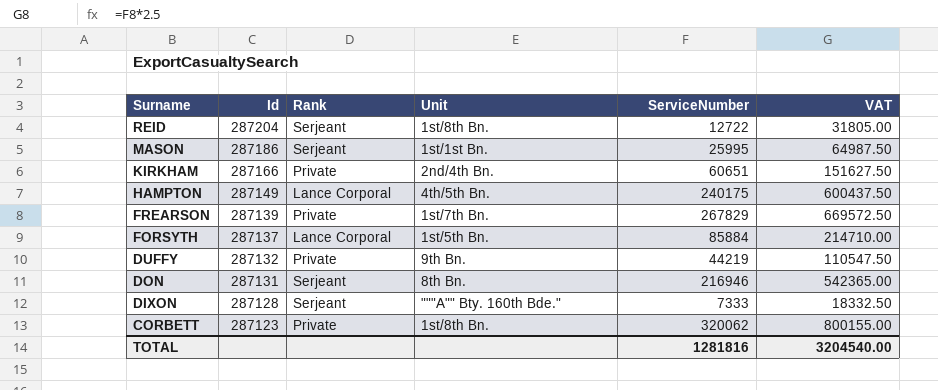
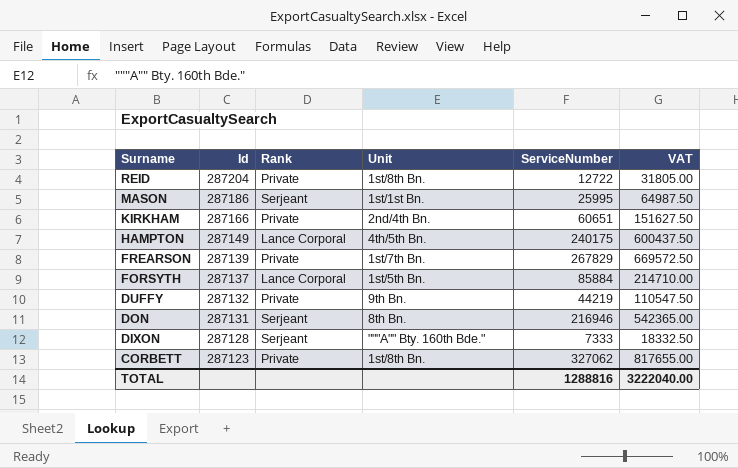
REID | Rank: Serjeant -> Private
CORBETT | ServiceNumber: 320062 -> 327062
CORBETT | VAT: 800155.00 -> 817655.00
TOTAL | ServiceNumber: 1281816 -> 1288816
TOTAL | VAT: 3204540.00 -> 3222040.00

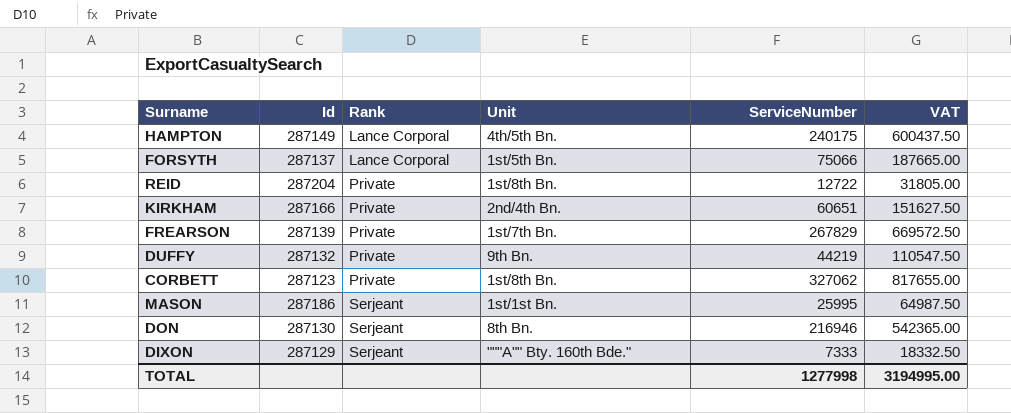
row order: Surname descending -> Rank ascending
FORSYTH | ServiceNumber: 85884 -> 75066
FORSYTH | VAT: 214710.00 -> 187665.00
DON | Id: 287131 -> 287130
DIXON | Id: 287128 -> 287129
TOTAL | ServiceNumber: 1288816 -> 1277998
TOTAL | VAT: 3222040.00 -> 3194995.00

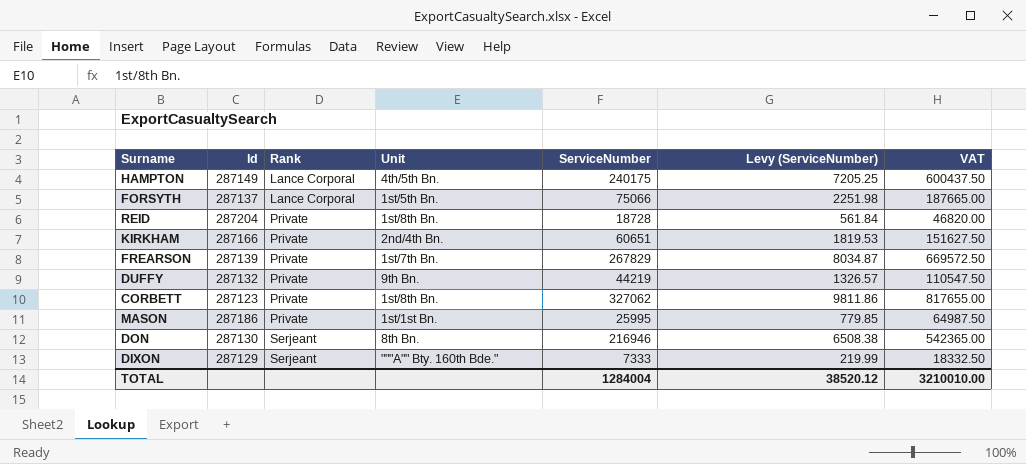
column Levy (ServiceNumber) | formula: none -> [ServiceNumber] * 0.03
REID | ServiceNumber: 12722 -> 18728
REID | VAT: 31805.00 -> 46820.00
MASON | Rank: Serjeant -> Private
TOTAL | ServiceNumber: 1277998 -> 1284004
TOTAL | VAT: 3194995.00 -> 3210010.00

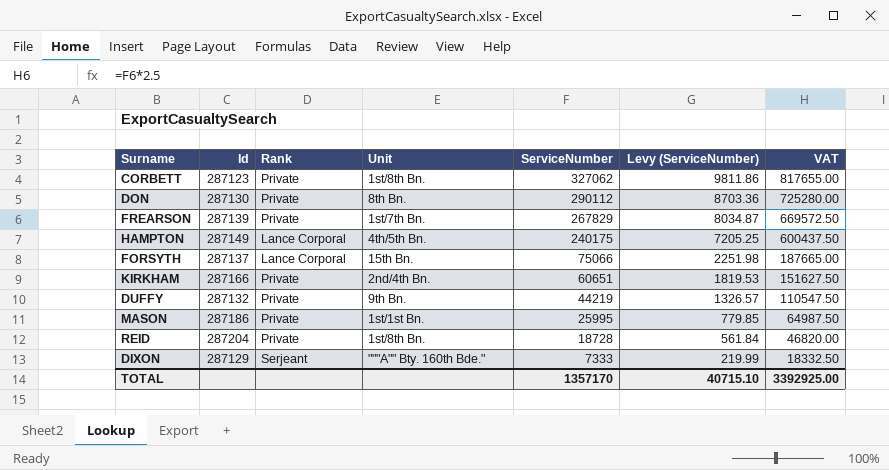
row order: Rank ascending -> ServiceNumber descending
DON | Rank: Serjeant -> Private
DON | ServiceNumber: 216946 -> 290112
DON | Levy (ServiceNumber): 6508.38 -> 8703.36
DON | VAT: 542365.00 -> 725280.00
FORSYTH | Unit: 1st/5th Bn. -> 15th Bn.
TOTAL | ServiceNumber: 1284004 -> 1357170
TOTAL | Levy (ServiceNumber): 38520.12 -> 40715.10
TOTAL | VAT: 3210010.00 -> 3392925.00

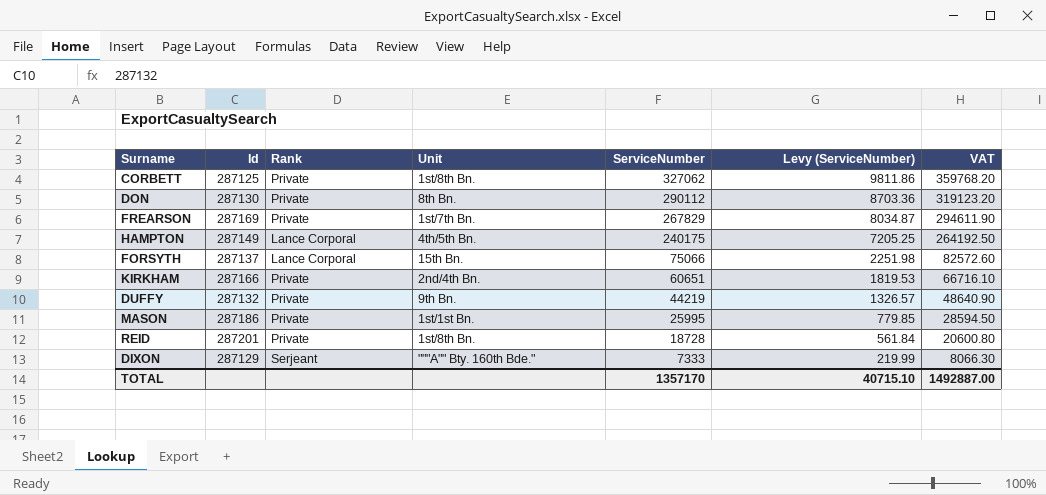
column VAT | formula: [ServiceNumber] * 2.5 -> [ServiceNumber] * 1.1
CORBETT | Id: 287123 -> 287125
FREARSON | Id: 287139 -> 287169
REID | Id: 287204 -> 287201
TOTAL | VAT: 3392925.00 -> 1492887.00

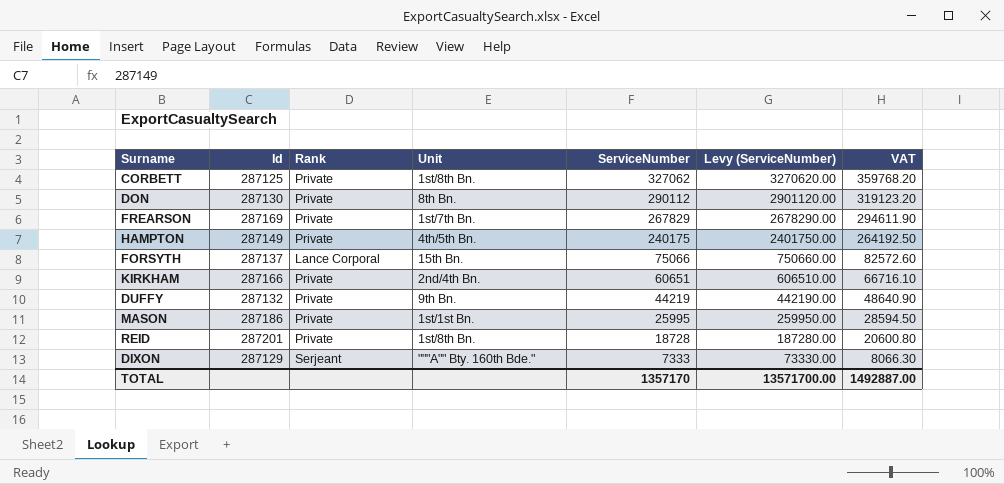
column Levy (ServiceNumber) | formula: [ServiceNumber] * 0.03 -> [ServiceNumber] * 10
HAMPTON | Rank: Lance Corporal -> Private
TOTAL | Levy (ServiceNumber): 40715.10 -> 13571700.00

